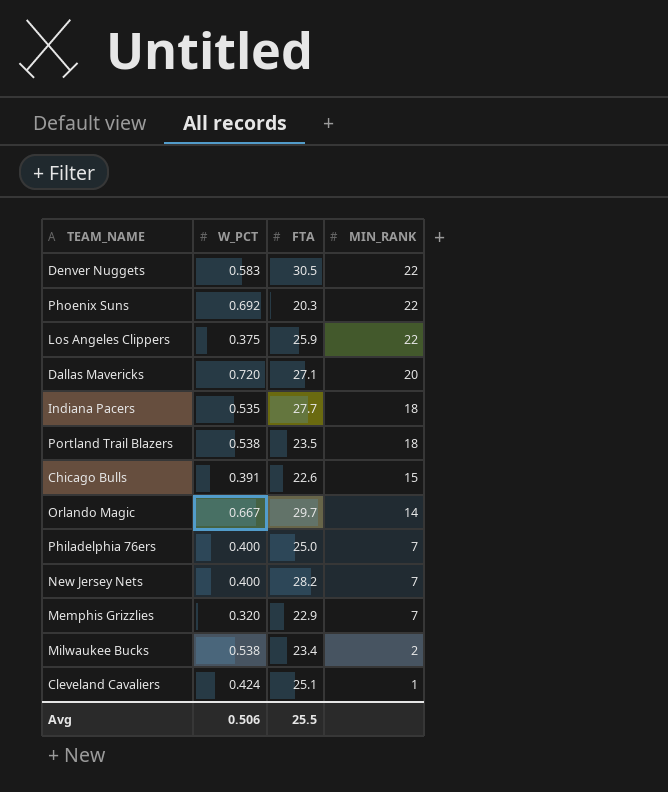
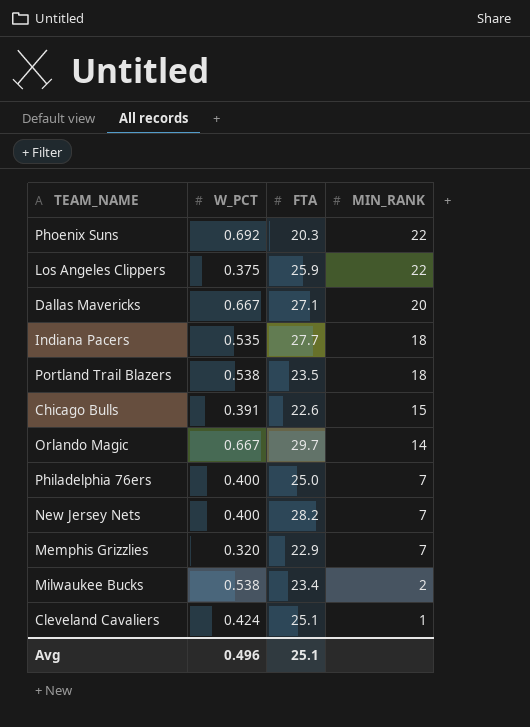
row Denver Nuggets: 0.583 | 30.5 | 22 -> none
Dallas Mavericks | W_PCT: 0.720 -> 0.667
Avg | W_PCT: 0.506 -> 0.496
Avg | FTA: 25.5 -> 25.1

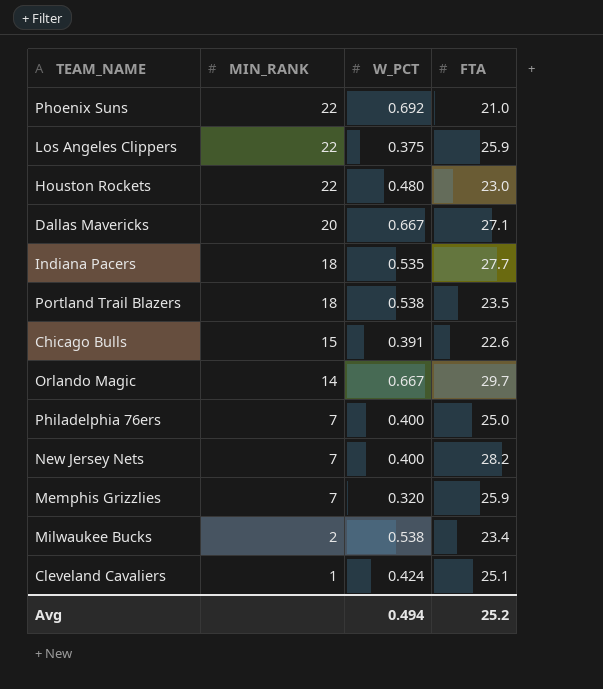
column MIN_RANK | position: 4 -> 2
Phoenix Suns | FTA: 20.3 -> 21.0
row Houston Rockets: none -> 22 | 0.480 | 23.0
Memphis Grizzlies | FTA: 22.9 -> 25.9
Avg | W_PCT: 0.496 -> 0.494
Avg | FTA: 25.1 -> 25.2

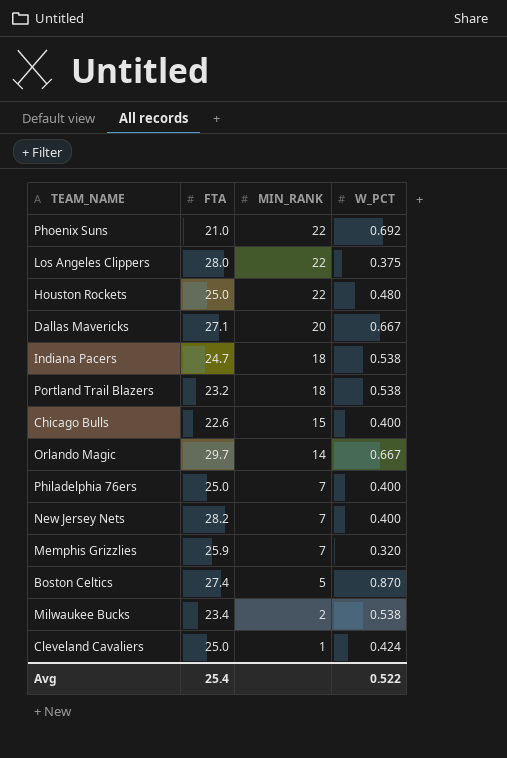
column FTA | position: 4 -> 2
Los Angeles Clippers | FTA: 25.9 -> 28.0
Houston Rockets | FTA: 23.0 -> 25.0
Indiana Pacers | FTA: 27.7 -> 24.7
Indiana Pacers | W_PCT: 0.535 -> 0.538
Portland Trail Blazers | FTA: 23.5 -> 23.2
Chicago Bulls | W_PCT: 0.391 -> 0.400
row Boston Celtics: none -> 27.4 | 5 | 0.870
Cleveland Cavaliers | FTA: 25.1 -> 25.0
Avg | FTA: 25.2 -> 25.4
Avg | W_PCT: 0.494 -> 0.522

